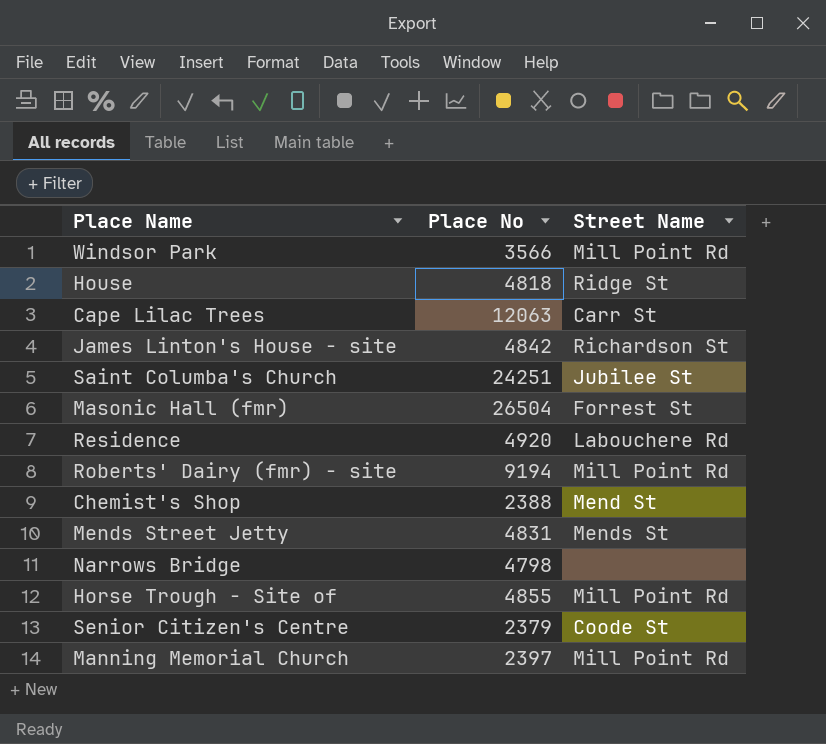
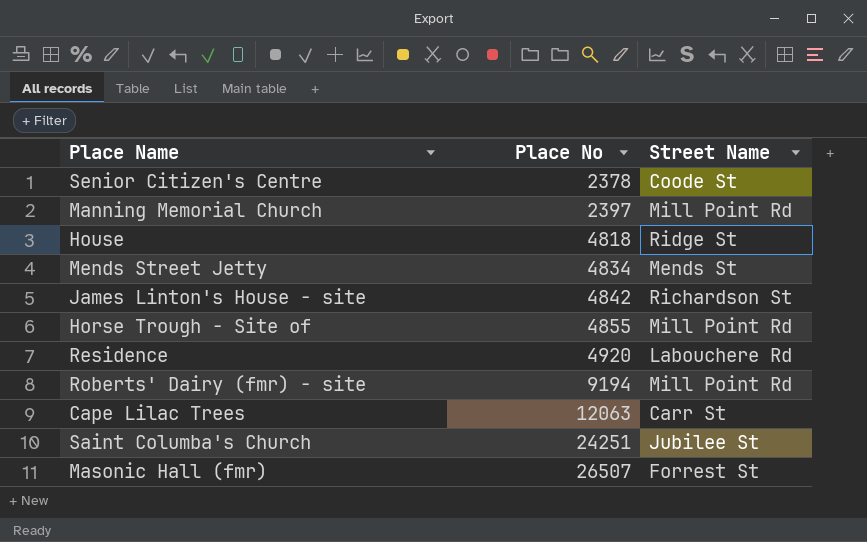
row order: none -> Place No ascending
row Windsor Park: 3566 | Mill Point Rd -> none
row Chemist's Shop: 2388 | Mend St -> none
row Narrows Bridge: 4798 | none -> none
Senior Citizen's Centre | Place No: 2379 -> 2378
Mends Street Jetty | Place No: 4831 -> 4834
Masonic Hall (fmr) | Place No: 26504 -> 26507

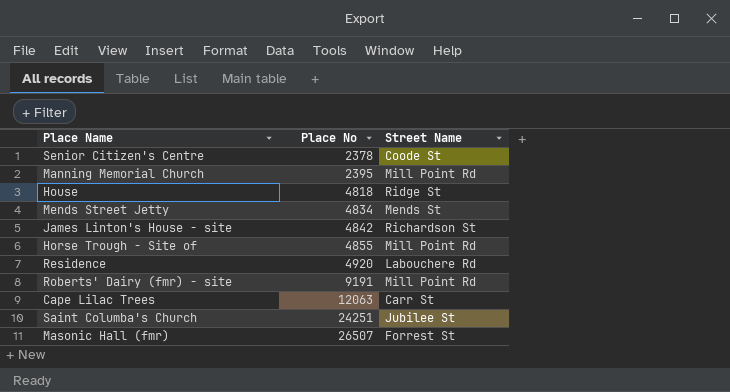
Manning Memorial Church | Place No: 2397 -> 2395
Roberts' Dairy (fmr) - site | Place No: 9194 -> 9191

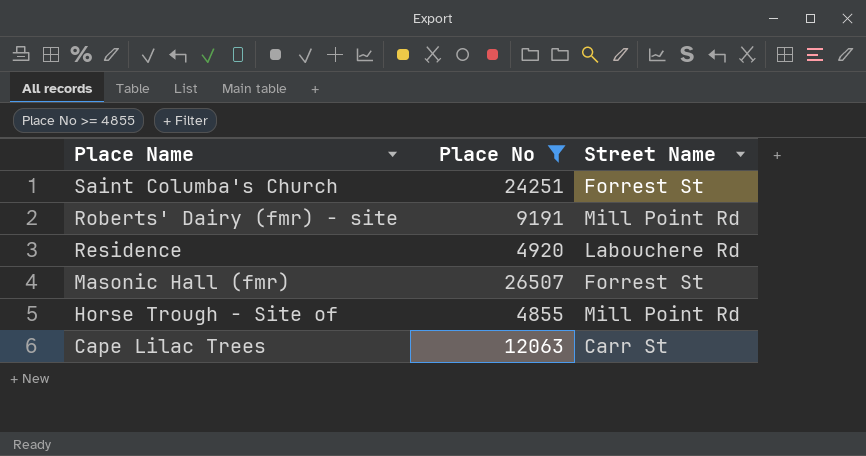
filter: none -> Place No >= 4855
row order: Place No ascending -> Place Name descending
Saint Columba's Church | Street Name: Jubilee St -> Forrest St

